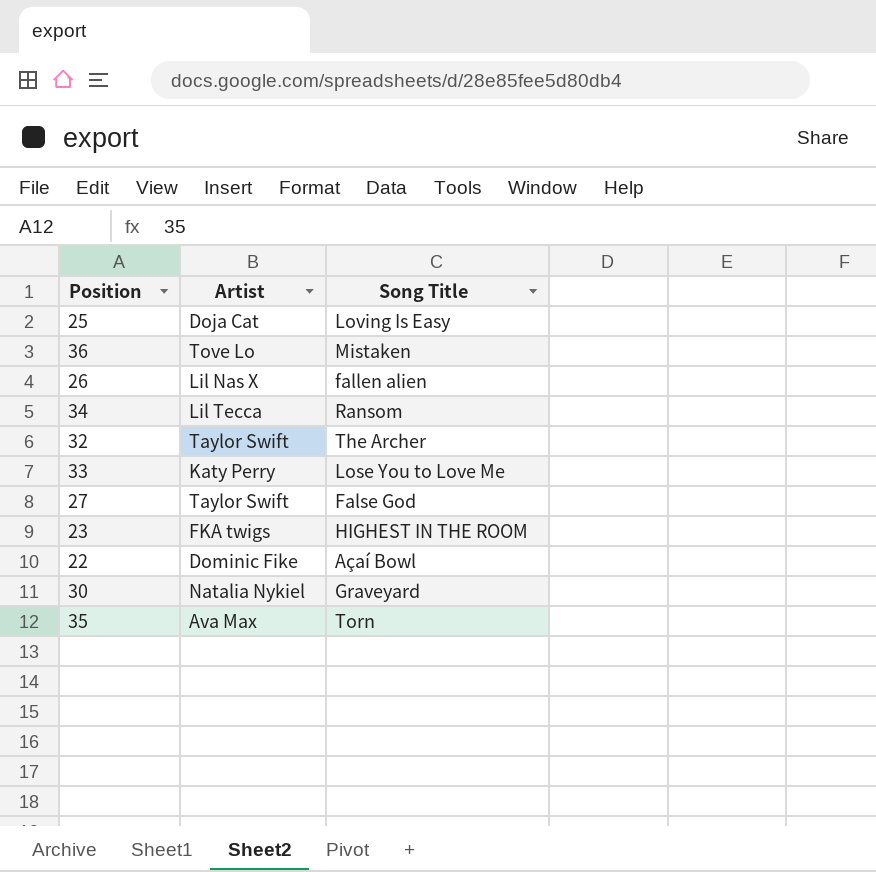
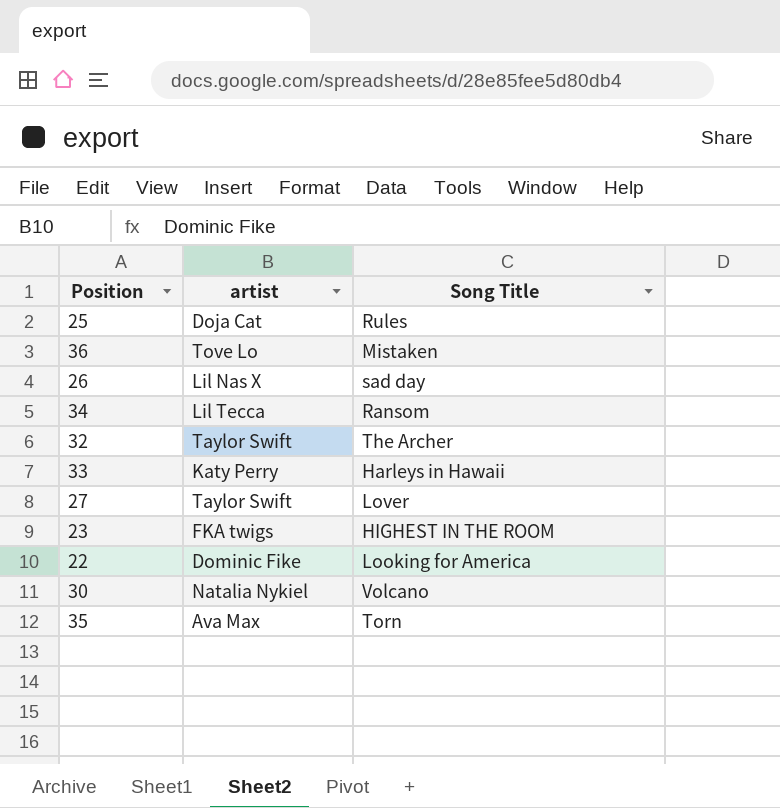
column name: Artist -> artist
25 | Song Title: Loving Is Easy -> Rules
26 | Song Title: fallen alien -> sad day
33 | Song Title: Lose You to Love Me -> Harleys in Hawaii
27 | Song Title: False God -> Lover
22 | Song Title: Açaí Bowl -> Looking for America
30 | Song Title: Graveyard -> Volcano

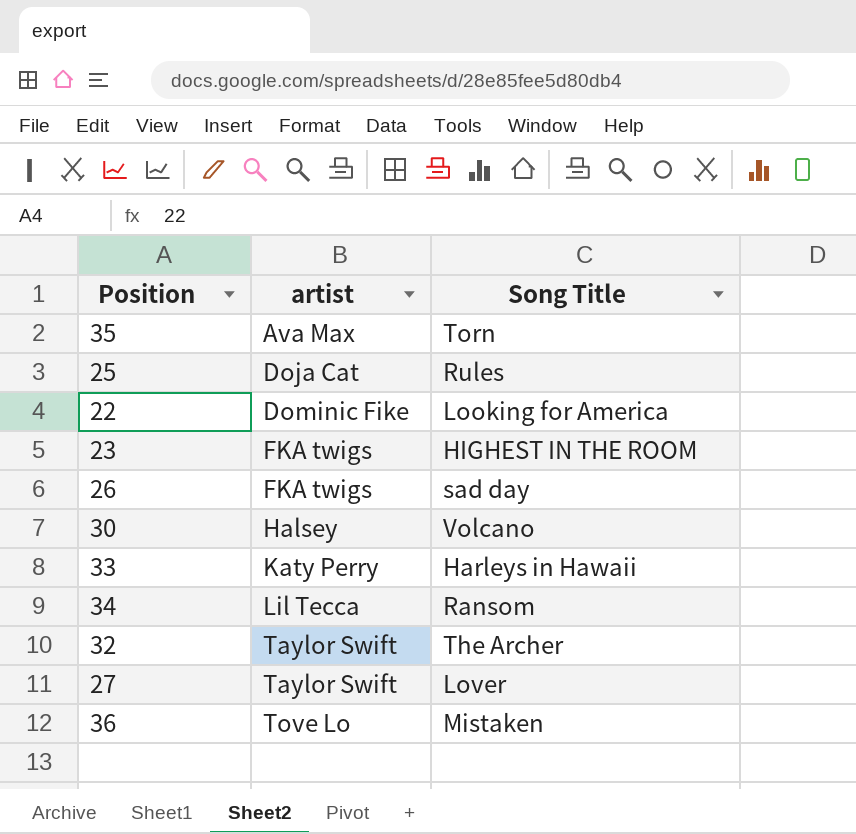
row order: none -> artist ascending
26 | artist: Lil Nas X -> FKA twigs
30 | artist: Natalia Nykiel -> Halsey

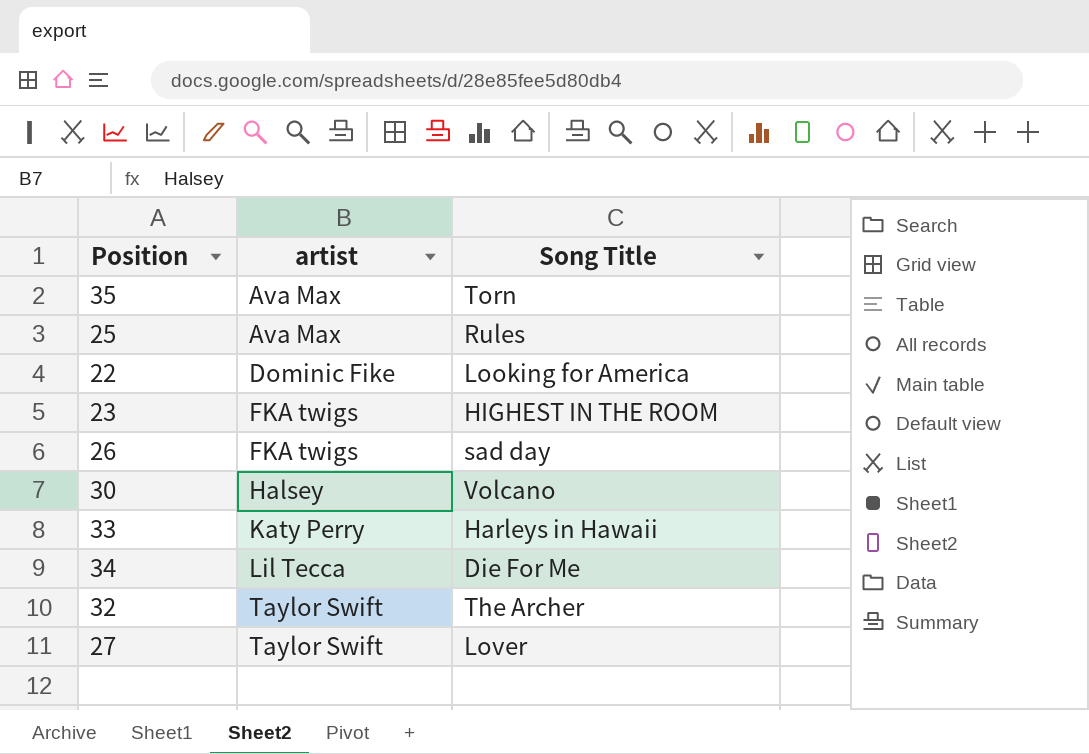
row 36: Tove Lo | Mistaken -> none
25 | artist: Doja Cat -> Ava Max
34 | Song Title: Ransom -> Die For Me

